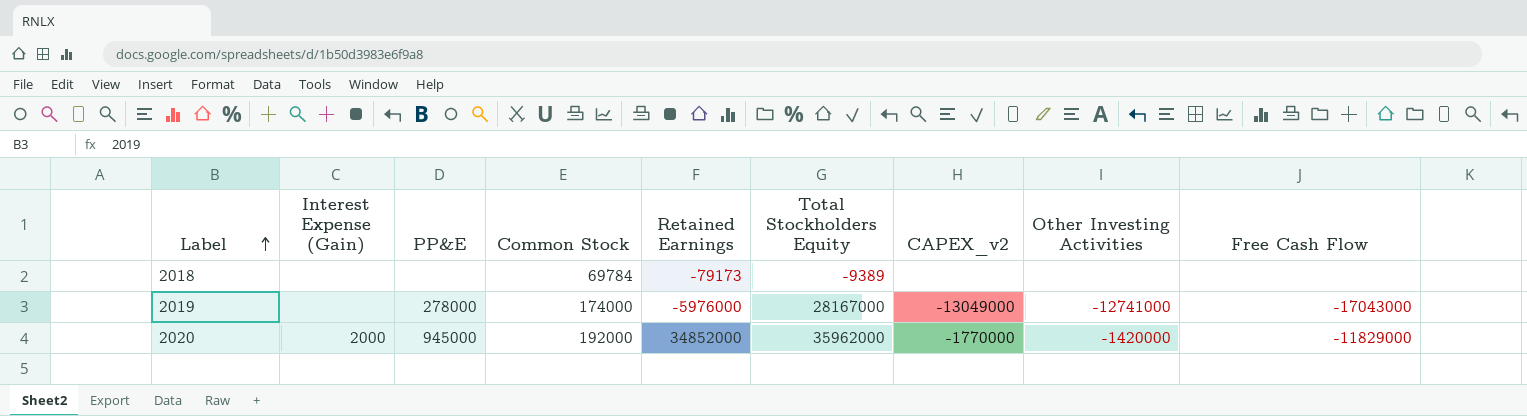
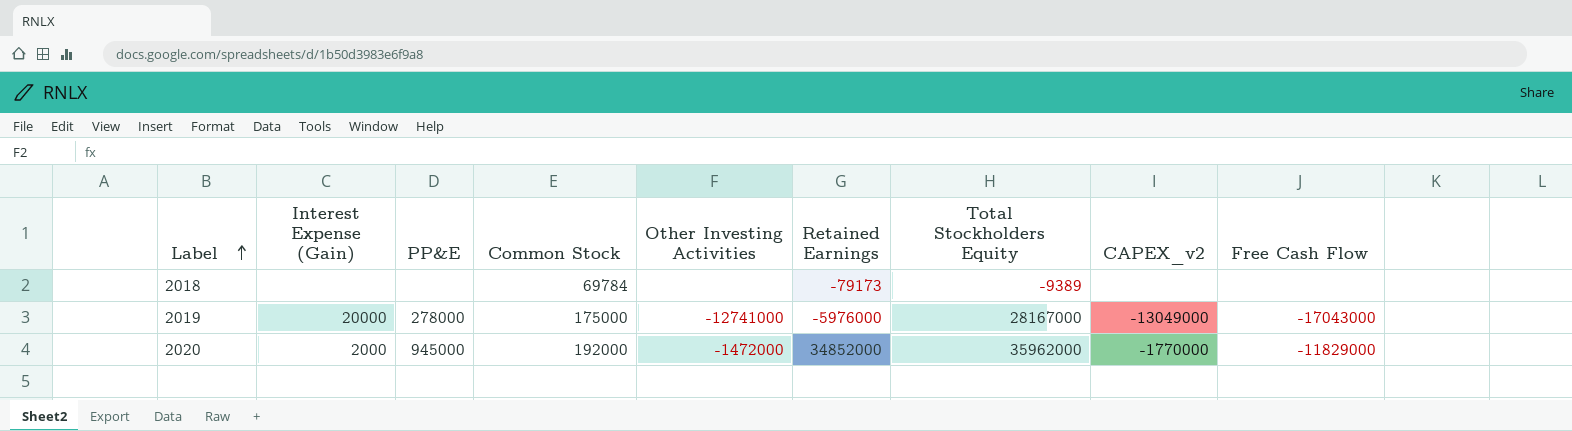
column Other Investing Activities | position: 8 -> 5
2019 | Interest Expense (Gain): none -> 20000
2019 | Common Stock: 174000 -> 175000
2020 | Other Investing Activities: -1420000 -> -1472000

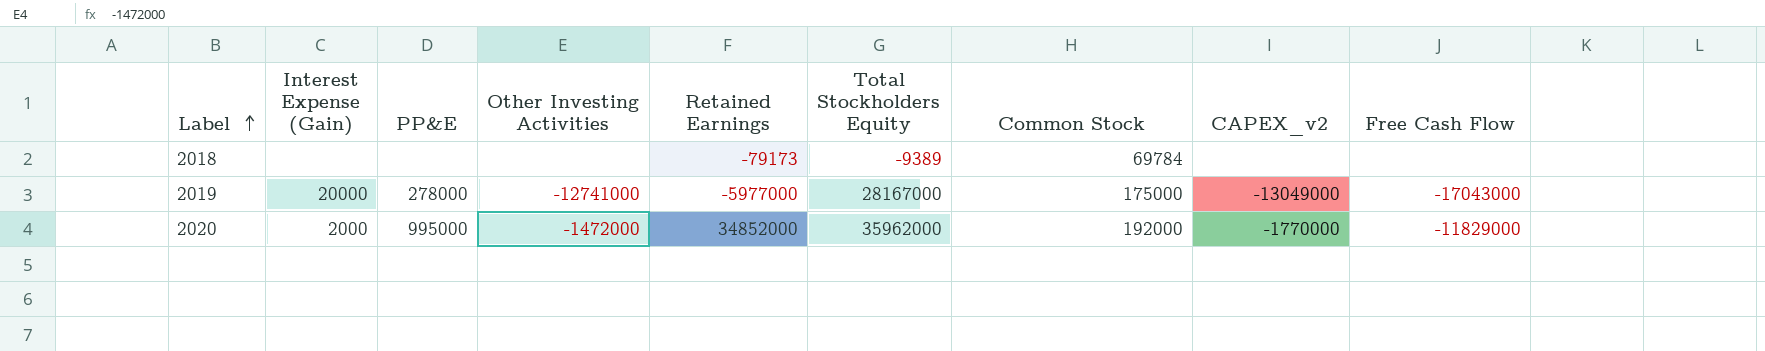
column Common Stock | position: 4 -> 7
2019 | Retained Earnings: -5976000 -> -5977000
2020 | PP&E: 945000 -> 995000

